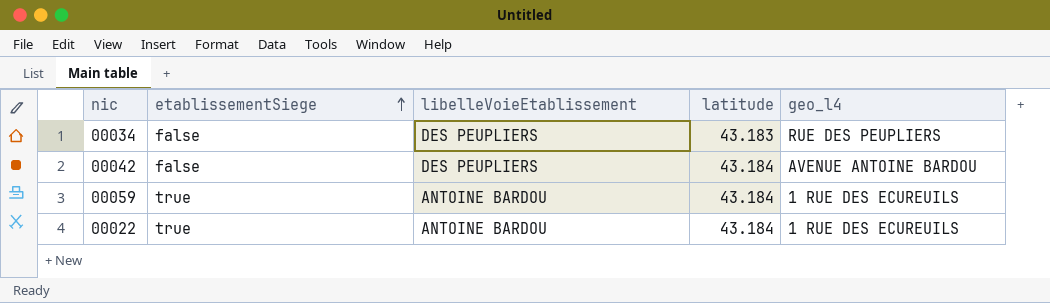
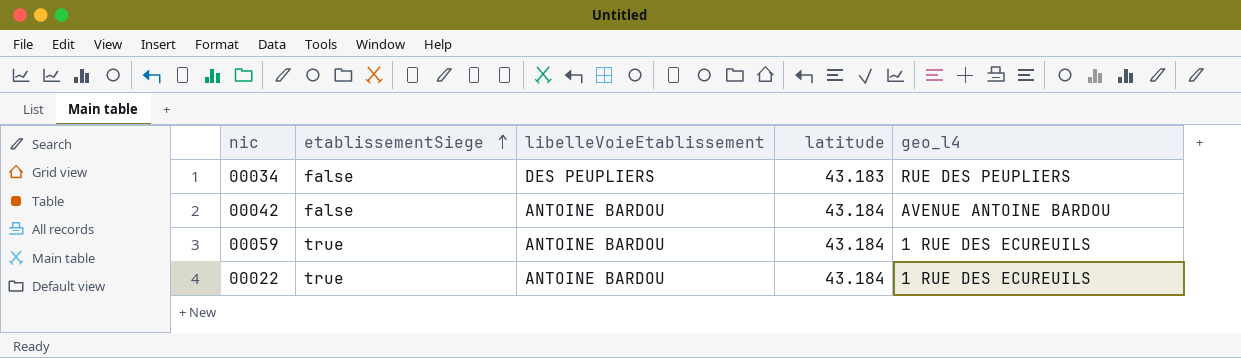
00042 | libelleVoieEtablissement: DES PEUPLIERS -> ANTOINE BARDOU

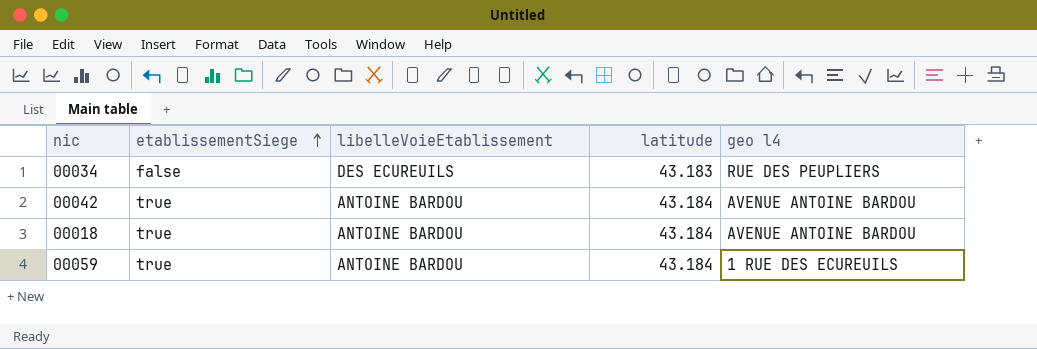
column name: geo_l4 -> geo l4
row 00022: true | ANTOINE BARDOU | 43.184 | 1 RUE DES ECUREUILS -> none
00034 | libelleVoieEtablissement: DES PEUPLIERS -> DES ECUREUILS
00042 | etablissementSiege: false -> true
row 00018: none -> true | ANTOINE BARDOU | 43.184 | AVENUE ANTOINE BARDOU

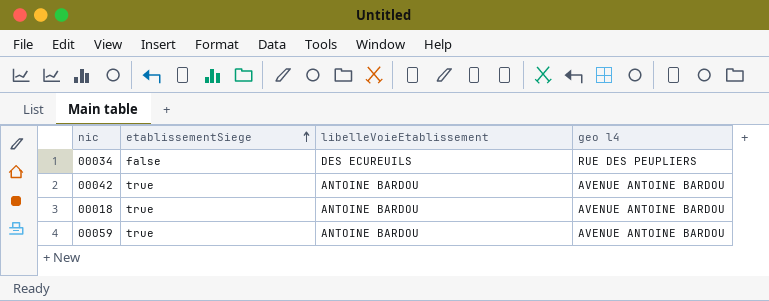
column latitude | position: 4 -> none
00059 | geo l4: 1 RUE DES ECUREUILS -> AVENUE ANTOINE BARDOU

